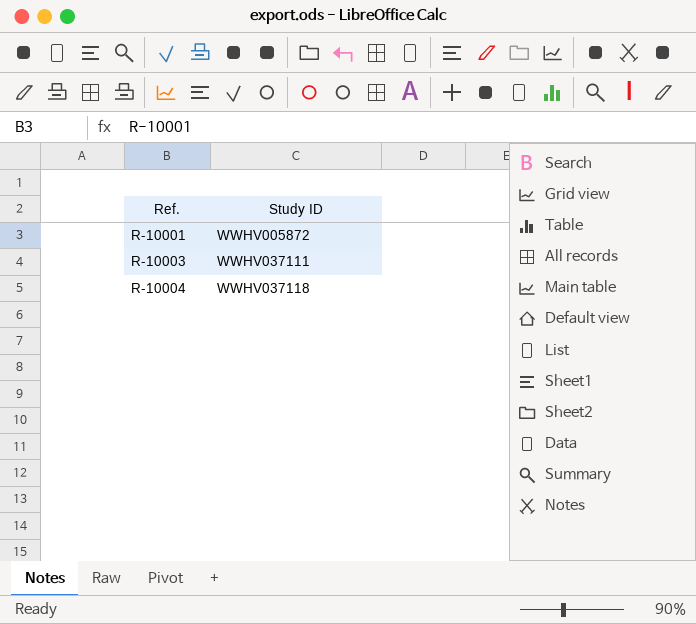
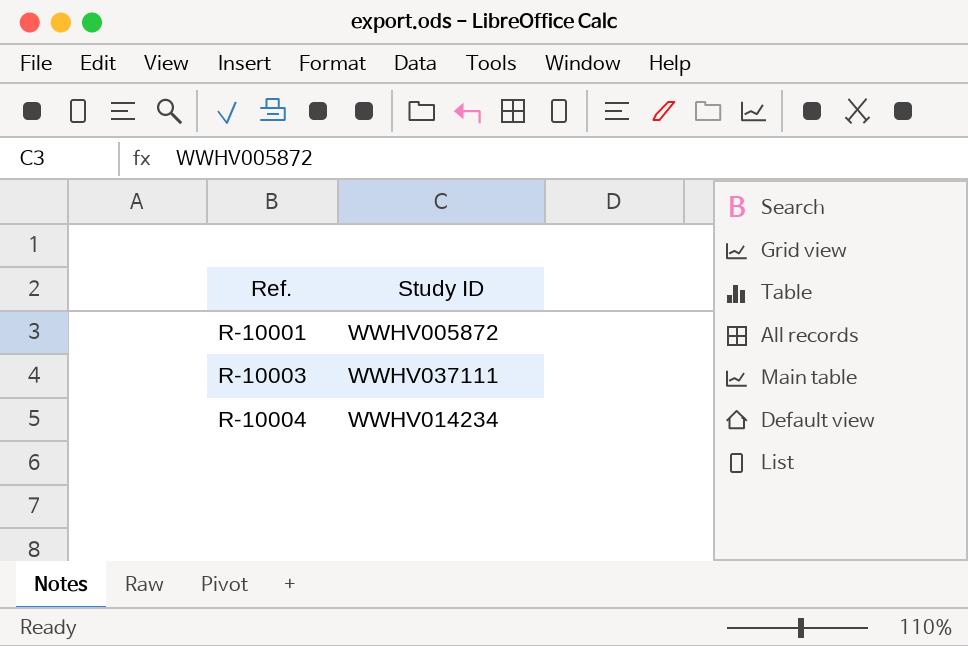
R-10004 | Study ID: WWHV037118 -> WWHV014234

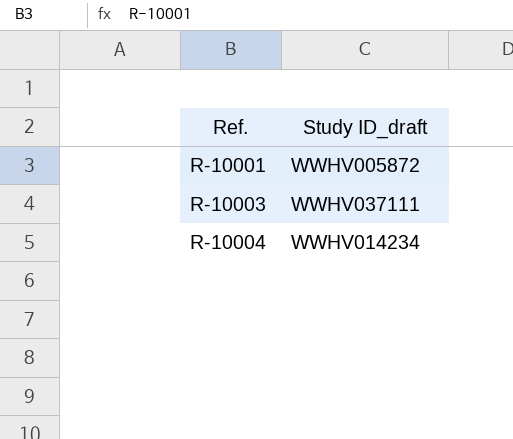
column name: Study ID -> Study ID_draft

